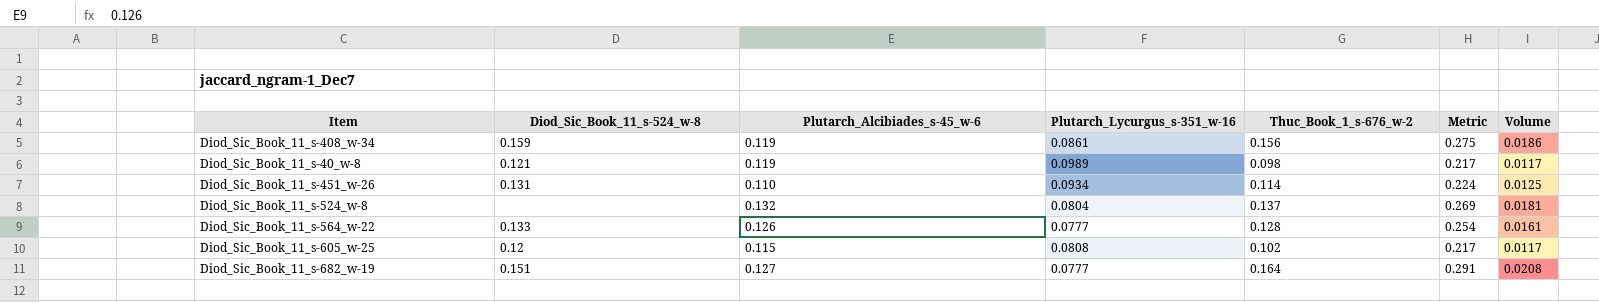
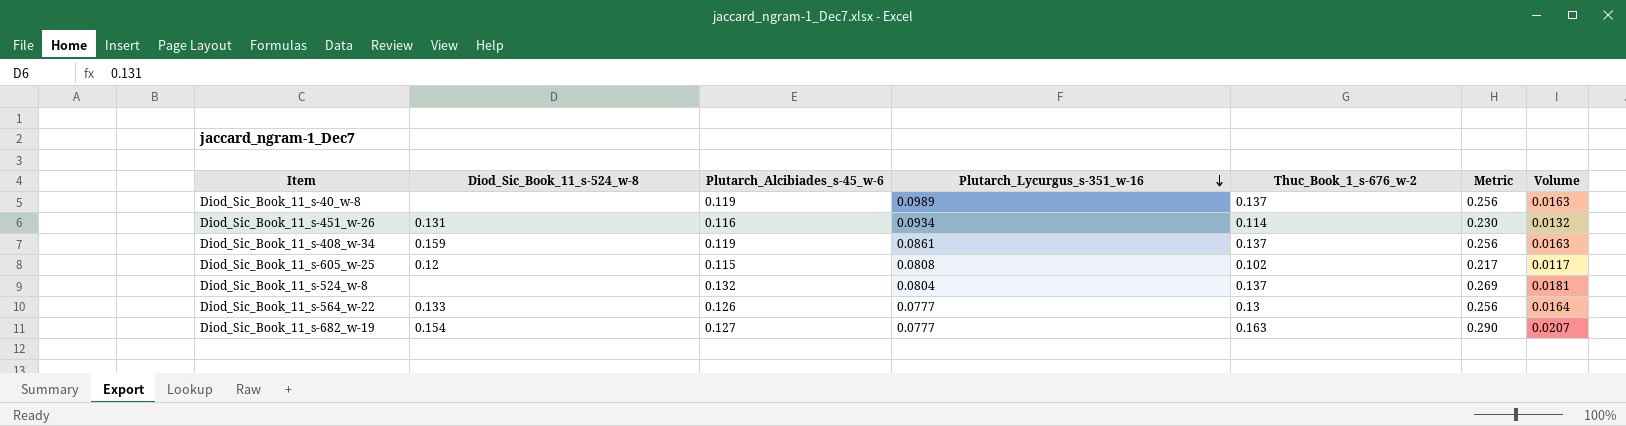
row order: none -> Plutarch_Lycurgus_s-351_w-16 descending
Diod_Sic_Book_11_s-40_w-8 | Diod_Sic_Book_11_s-524_w-8: 0.121 -> none
Diod_Sic_Book_11_s-40_w-8 | Thuc_Book_1_s-676_w-2: 0.098 -> 0.137
Diod_Sic_Book_11_s-40_w-8 | Metric: 0.217 -> 0.256
Diod_Sic_Book_11_s-40_w-8 | Volume: 0.0117 -> 0.0163
Diod_Sic_Book_11_s-451_w-26 | Plutarch_Alcibiades_s-45_w-6: 0.110 -> 0.116
Diod_Sic_Book_11_s-451_w-26 | Metric: 0.224 -> 0.230
Diod_Sic_Book_11_s-451_w-26 | Volume: 0.0125 -> 0.0132
Diod_Sic_Book_11_s-408_w-34 | Thuc_Book_1_s-676_w-2: 0.156 -> 0.137
Diod_Sic_Book_11_s-408_w-34 | Metric: 0.275 -> 0.256
Diod_Sic_Book_11_s-408_w-34 | Volume: 0.0186 -> 0.0163
Diod_Sic_Book_11_s-564_w-22 | Thuc_Book_1_s-676_w-2: 0.128 -> 0.13
Diod_Sic_Book_11_s-564_w-22 | Metric: 0.254 -> 0.256
Diod_Sic_Book_11_s-564_w-22 | Volume: 0.0161 -> 0.0164
Diod_Sic_Book_11_s-682_w-19 | Diod_Sic_Book_11_s-524_w-8: 0.151 -> 0.154
Diod_Sic_Book_11_s-682_w-19 | Thuc_Book_1_s-676_w-2: 0.164 -> 0.163
Diod_Sic_Book_11_s-682_w-19 | Metric: 0.291 -> 0.290
Diod_Sic_Book_11_s-682_w-19 | Volume: 0.0208 -> 0.0207

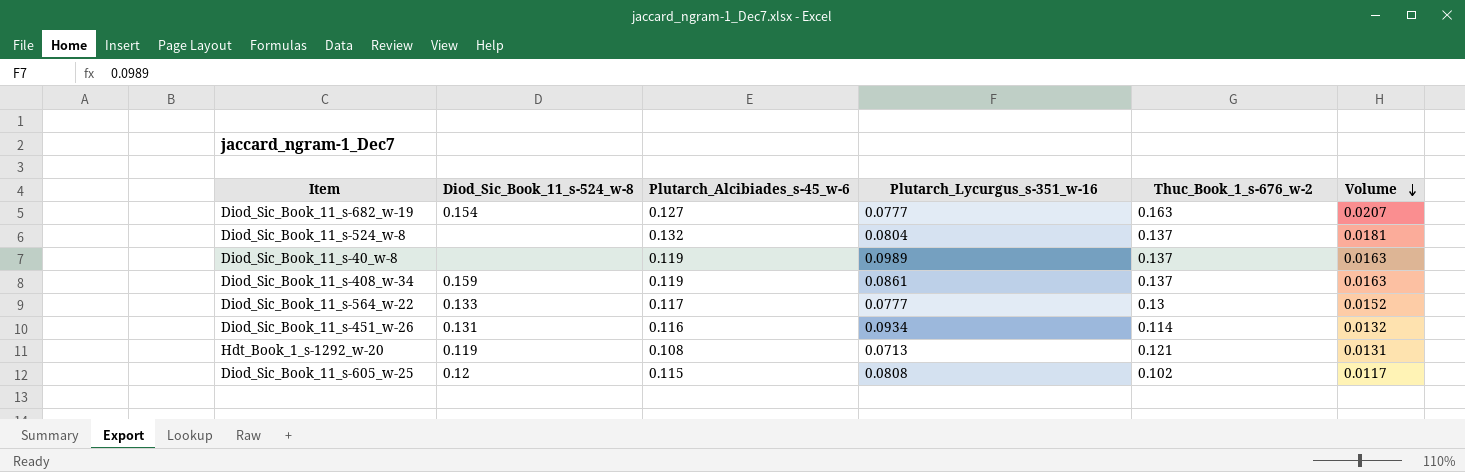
row order: Plutarch_Lycurgus_s-351_w-16 descending -> Volume descending
column Metric | formula: [Plutarch_Alcibiades_s-45_w-6] + [Thuc_Book_1_s-676_w-2] -> none
Diod_Sic_Book_11_s-564_w-22 | Plutarch_Alcibiades_s-45_w-6: 0.126 -> 0.117
Diod_Sic_Book_11_s-564_w-22 | Volume: 0.0164 -> 0.0152
row Hdt_Book_1_s-1292_w-20: none -> 0.119 | 0.108 | 0.0713 | 0.121 | 0.0131

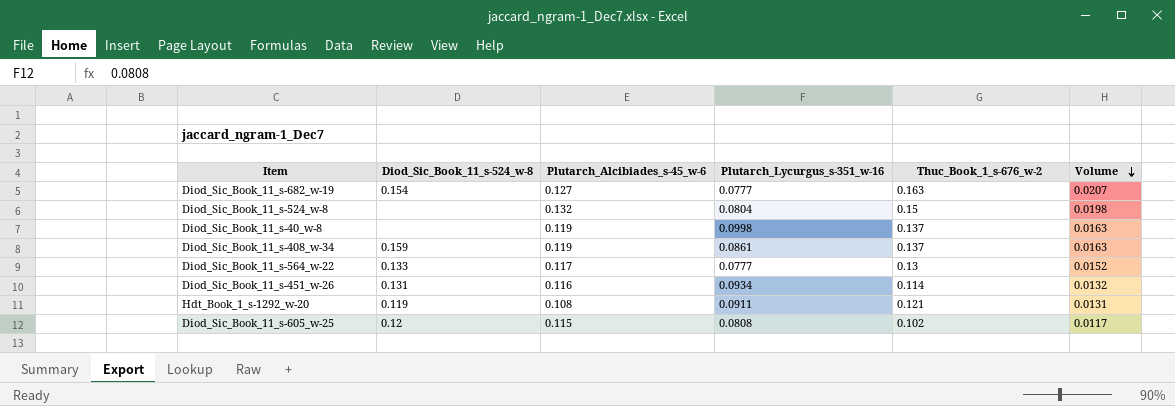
Diod_Sic_Book_11_s-524_w-8 | Thuc_Book_1_s-676_w-2: 0.137 -> 0.15
Diod_Sic_Book_11_s-524_w-8 | Volume: 0.0181 -> 0.0198
Diod_Sic_Book_11_s-40_w-8 | Plutarch_Lycurgus_s-351_w-16: 0.0989 -> 0.0998
Hdt_Book_1_s-1292_w-20 | Plutarch_Lycurgus_s-351_w-16: 0.0713 -> 0.0911

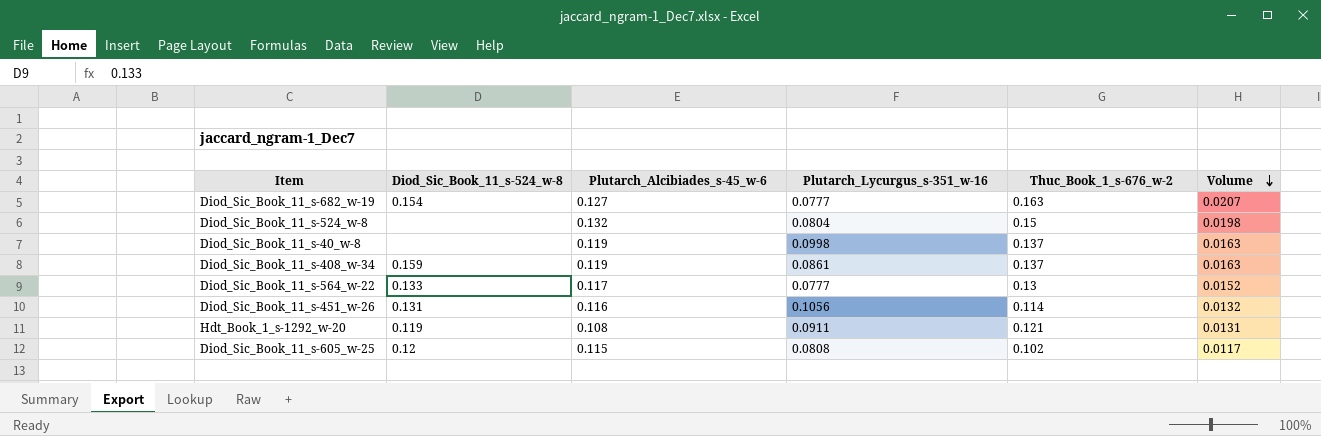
Diod_Sic_Book_11_s-451_w-26 | Plutarch_Lycurgus_s-351_w-16: 0.0934 -> 0.1056

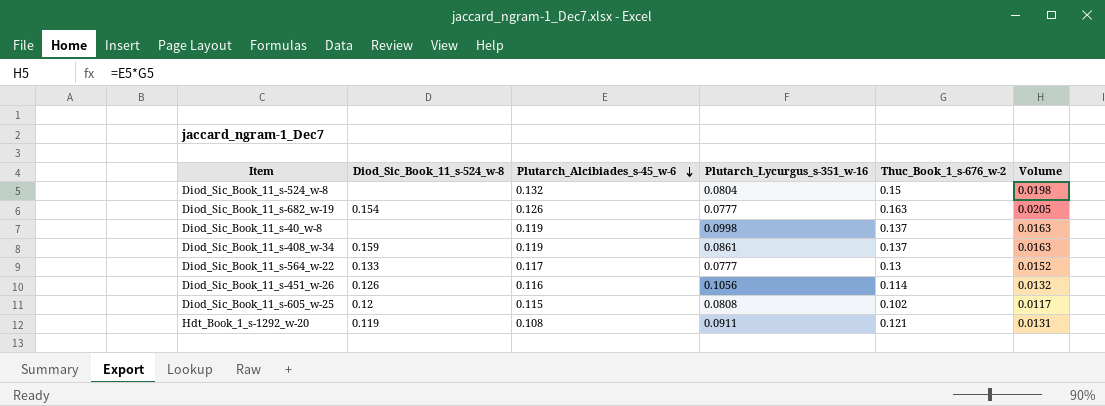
row order: Volume descending -> Plutarch_Alcibiades_s-45_w-6 descending
Diod_Sic_Book_11_s-682_w-19 | Plutarch_Alcibiades_s-45_w-6: 0.127 -> 0.126
Diod_Sic_Book_11_s-682_w-19 | Volume: 0.0207 -> 0.0205
Diod_Sic_Book_11_s-451_w-26 | Diod_Sic_Book_11_s-524_w-8: 0.131 -> 0.126

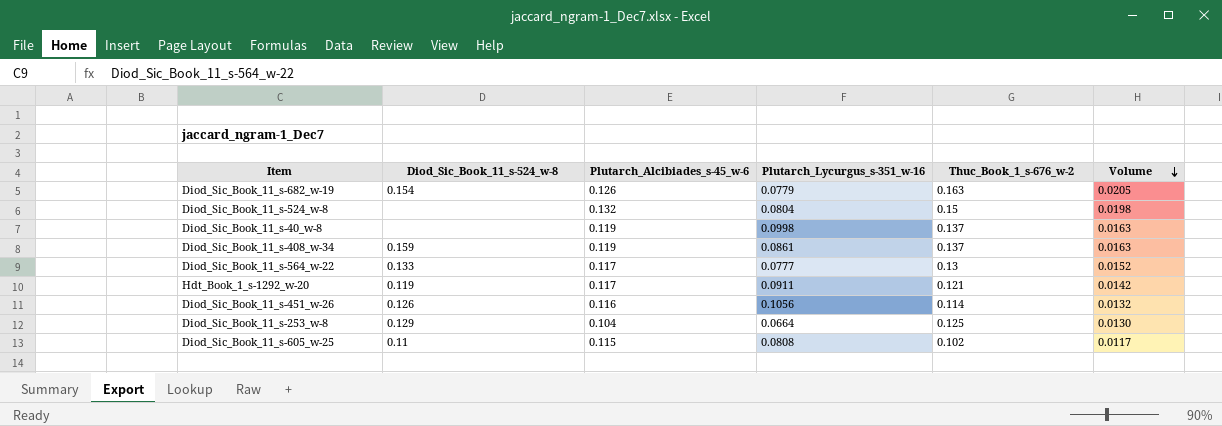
row order: Plutarch_Alcibiades_s-45_w-6 descending -> Volume descending
Diod_Sic_Book_11_s-682_w-19 | Plutarch_Lycurgus_s-351_w-16: 0.0777 -> 0.0779
Hdt_Book_1_s-1292_w-20 | Plutarch_Alcibiades_s-45_w-6: 0.108 -> 0.117
Hdt_Book_1_s-1292_w-20 | Volume: 0.0131 -> 0.0142
row Diod_Sic_Book_11_s-253_w-8: none -> 0.129 | 0.104 | 0.0664 | 0.125 | 0.0130
Diod_Sic_Book_11_s-605_w-25 | Diod_Sic_Book_11_s-524_w-8: 0.12 -> 0.11

